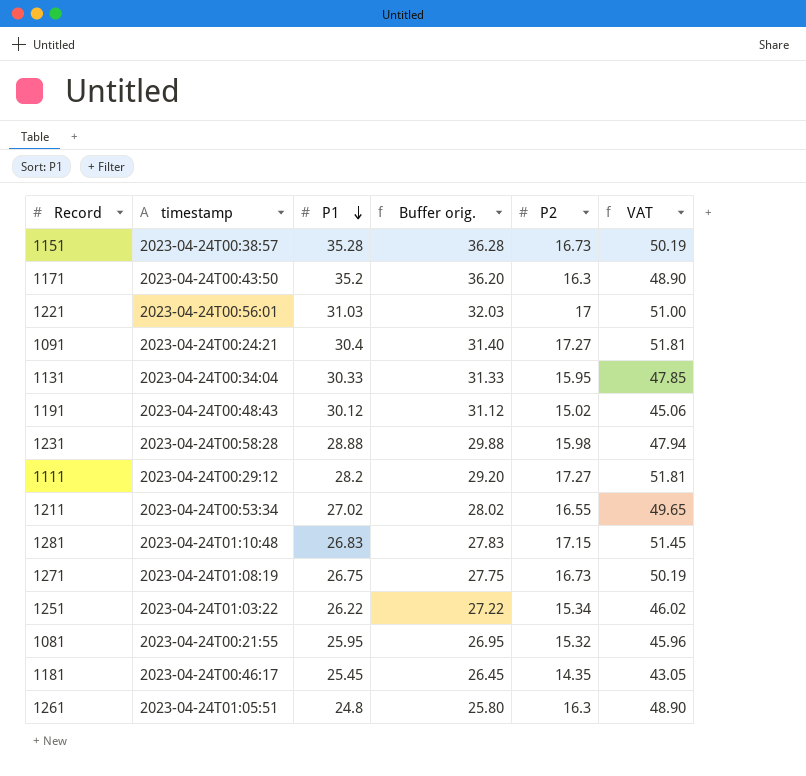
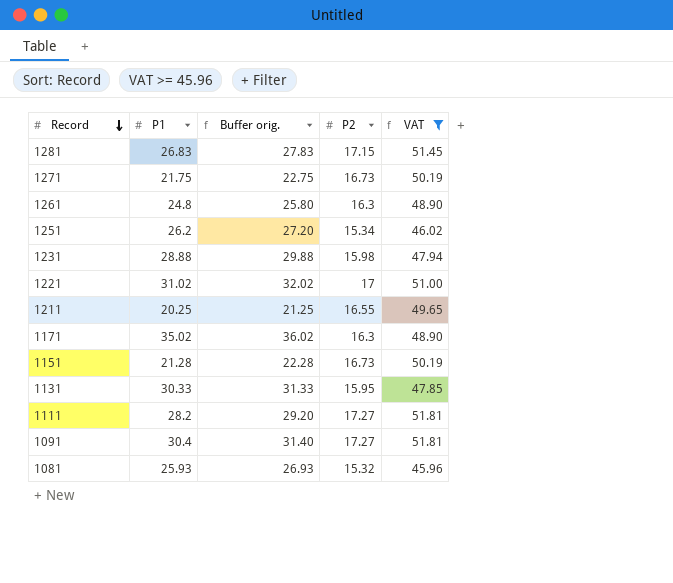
filter: none -> VAT >= 45.96
row order: P1 descending -> Record descending
column timestamp | position: 2 -> none
1271 | P1: 26.75 -> 21.75
1271 | Buffer orig.: 27.75 -> 22.75
1251 | P1: 26.22 -> 26.2
1251 | Buffer orig.: 27.22 -> 27.20
1221 | P1: 31.03 -> 31.02
1221 | Buffer orig.: 32.03 -> 32.02
1211 | P1: 27.02 -> 20.25
1211 | Buffer orig.: 28.02 -> 21.25
1171 | P1: 35.2 -> 35.02
1171 | Buffer orig.: 36.20 -> 36.02
1151 | P1: 35.28 -> 21.28
1151 | Buffer orig.: 36.28 -> 22.28
1081 | P1: 25.95 -> 25.93
1081 | Buffer orig.: 26.95 -> 26.93

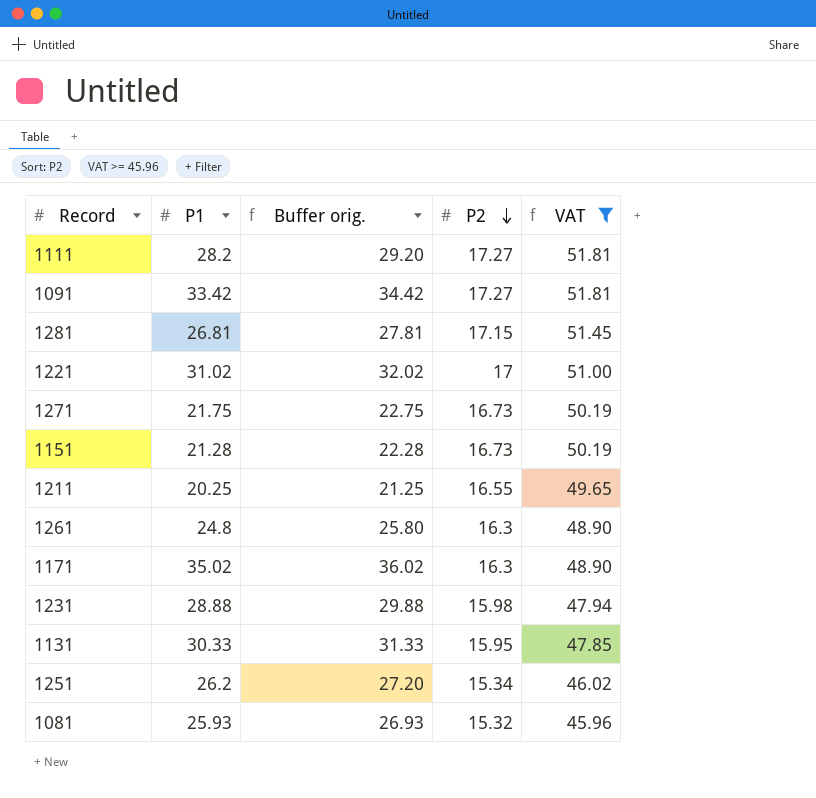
row order: Record descending -> P2 descending
1091 | P1: 30.4 -> 33.42
1091 | Buffer orig.: 31.40 -> 34.42
1281 | P1: 26.83 -> 26.81
1281 | Buffer orig.: 27.83 -> 27.81

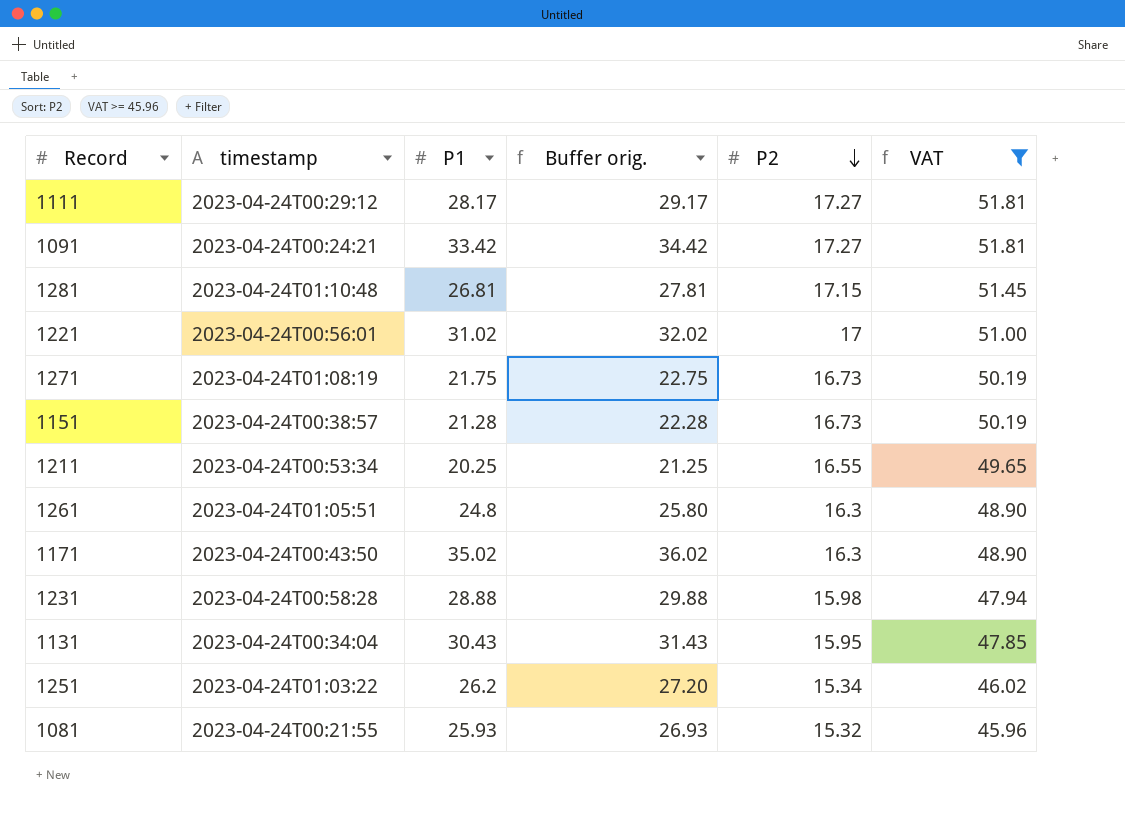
column timestamp | position: none -> 2
1111 | P1: 28.2 -> 28.17
1111 | Buffer orig.: 29.20 -> 29.17
1131 | P1: 30.33 -> 30.43
1131 | Buffer orig.: 31.33 -> 31.43

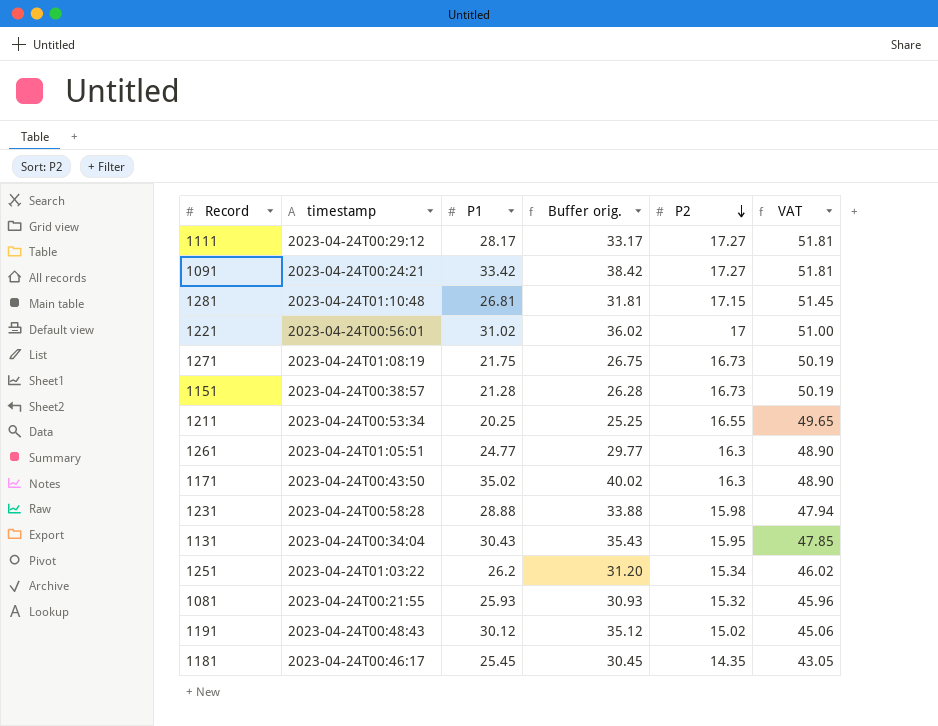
filter: VAT >= 45.96 -> none
column Buffer orig. | formula: [P1] + 1 -> [P1] + 5
1261 | P1: 24.8 -> 24.77

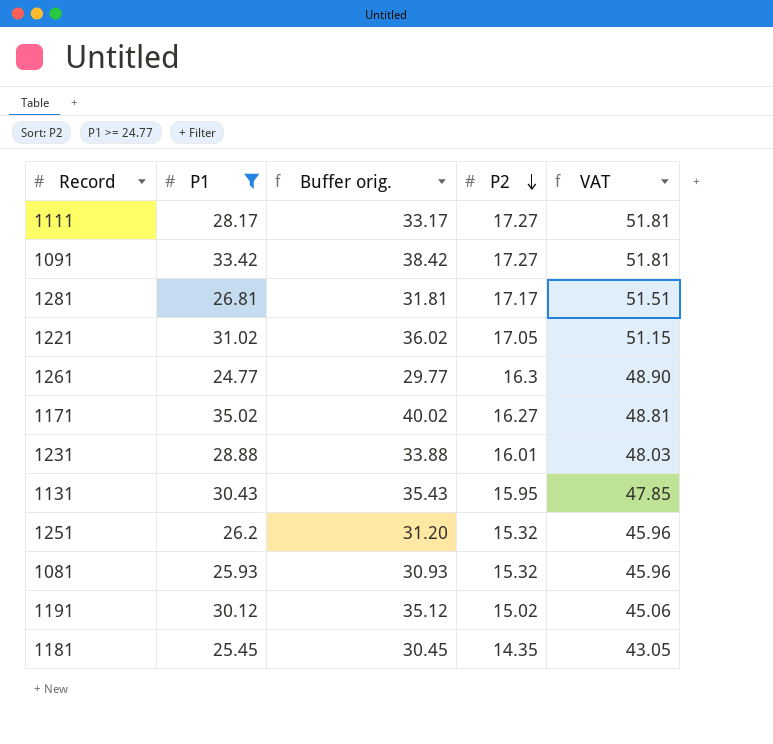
filter: none -> P1 >= 24.77
column timestamp | position: 2 -> none
1281 | P2: 17.15 -> 17.17
1281 | VAT: 51.45 -> 51.51
1221 | P2: 17 -> 17.05
1221 | VAT: 51.00 -> 51.15
1171 | P2: 16.3 -> 16.27
1171 | VAT: 48.90 -> 48.81
1231 | P2: 15.98 -> 16.01
1231 | VAT: 47.94 -> 48.03
1251 | P2: 15.34 -> 15.32
1251 | VAT: 46.02 -> 45.96

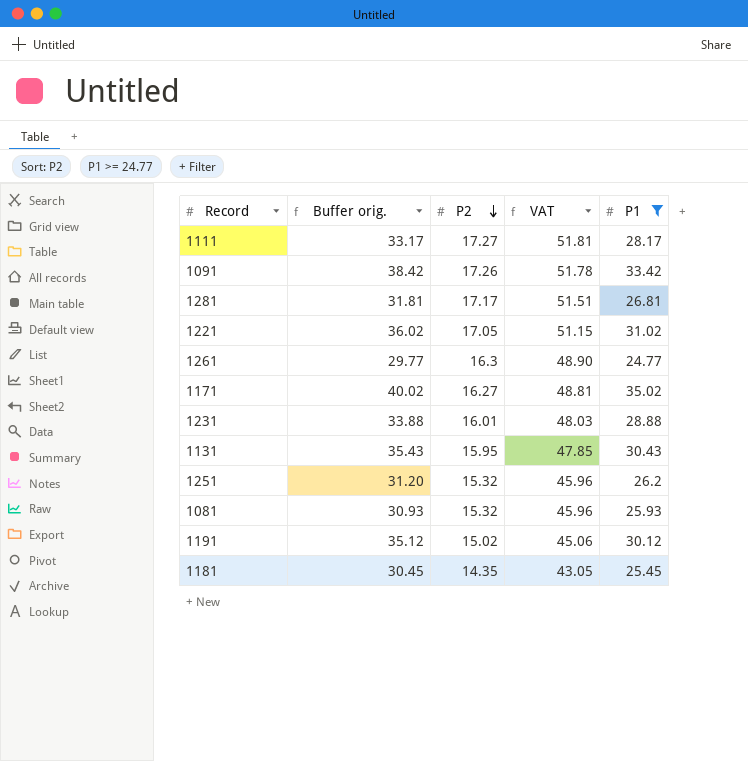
column P1 | position: 2 -> 5
1091 | P2: 17.27 -> 17.26
1091 | VAT: 51.81 -> 51.78

